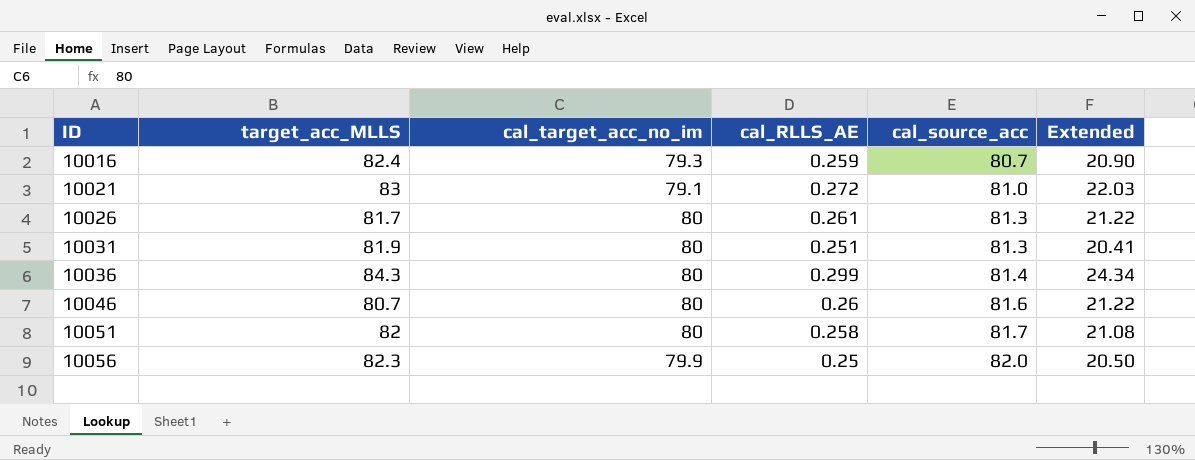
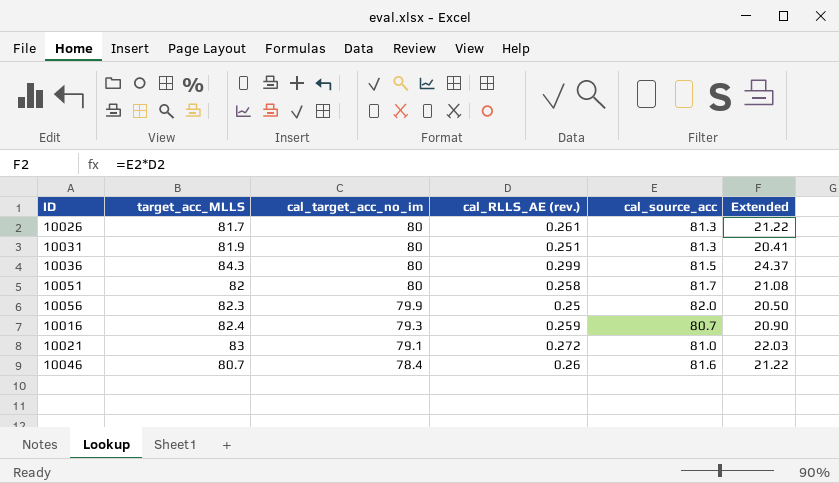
row order: ID ascending -> cal_target_acc_no_im descending
column name: cal_RLLS_AE -> cal_RLLS_AE (rev.)
10036 | cal_source_acc: 81.4 -> 81.5
10036 | Extended: 24.34 -> 24.37
10046 | cal_target_acc_no_im: 80 -> 78.4

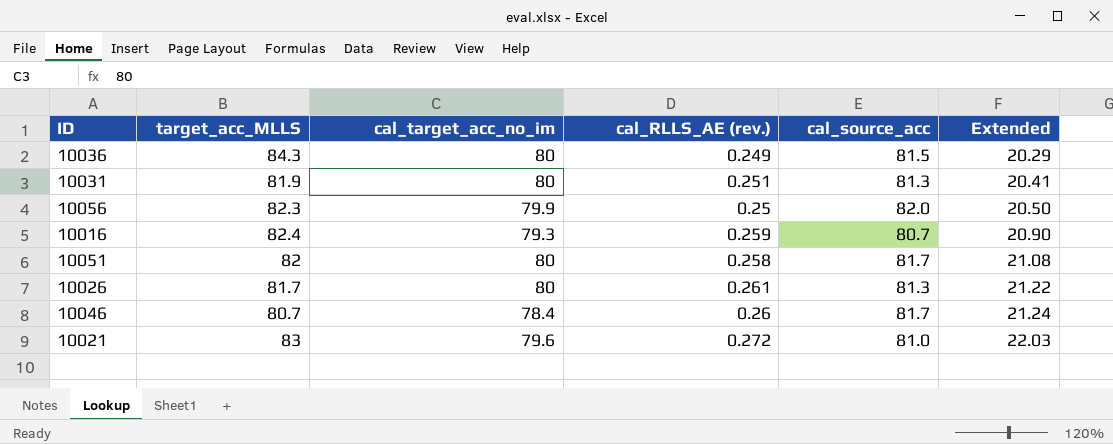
row order: cal_target_acc_no_im descending -> Extended ascending
10036 | cal_RLLS_AE (rev.): 0.299 -> 0.249
10036 | Extended: 24.37 -> 20.29
10046 | cal_source_acc: 81.6 -> 81.7
10046 | Extended: 21.22 -> 21.24
10021 | cal_target_acc_no_im: 79.1 -> 79.6

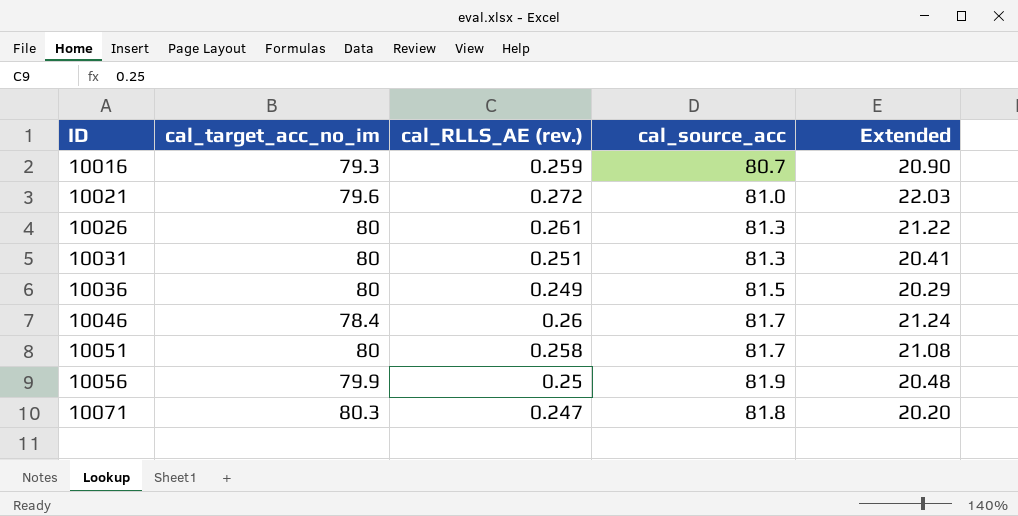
row order: Extended ascending -> ID ascending
column target_acc_MLLS | position: 2 -> none
10056 | cal_source_acc: 82.0 -> 81.9
10056 | Extended: 20.50 -> 20.48
row 10071: none -> 80.3 | 0.247 | 81.8 | 20.20

